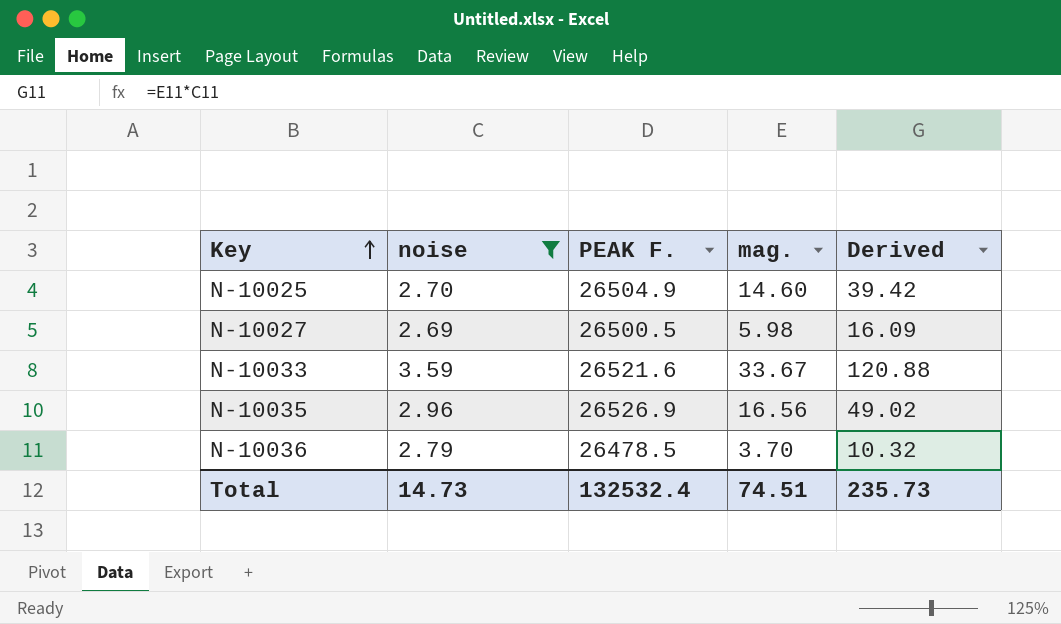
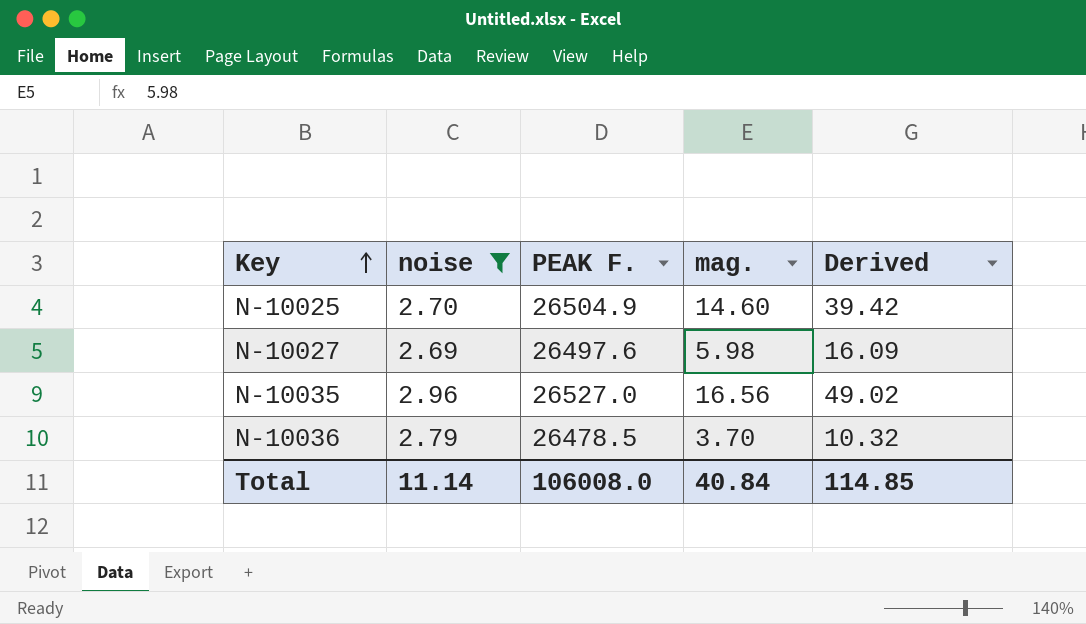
row N-10033: 3.59 | 26521.6 | 33.67 | 120.88 -> none
N-10027 | PEAK F.: 26500.5 -> 26497.6
N-10035 | PEAK F.: 26526.9 -> 26527.0
Total | noise: 14.73 -> 11.14
Total | PEAK F.: 132532.4 -> 106008.0
Total | mag.: 74.51 -> 40.84
Total | Derived: 235.73 -> 114.85

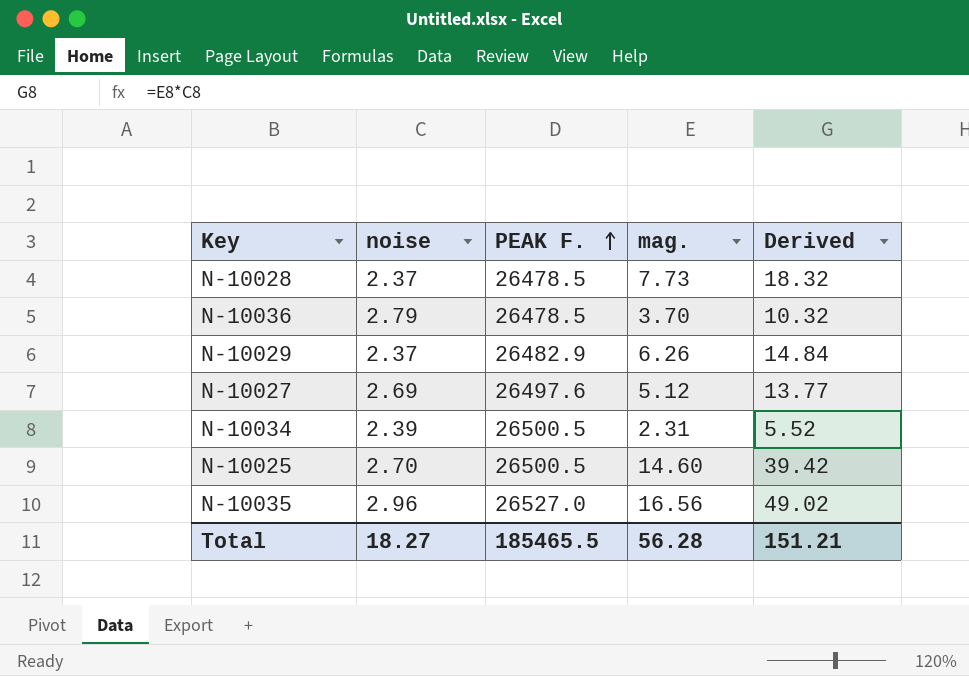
filter: noise >= 2.69 -> none
row order: Key ascending -> PEAK F. ascending
N-10027 | mag.: 5.98 -> 5.12
N-10027 | Derived: 16.09 -> 13.77
N-10025 | PEAK F.: 26504.9 -> 26500.5
Total | noise: 11.14 -> 18.27
Total | PEAK F.: 106008.0 -> 185465.5
Total | mag.: 40.84 -> 56.28
Total | Derived: 114.85 -> 151.21

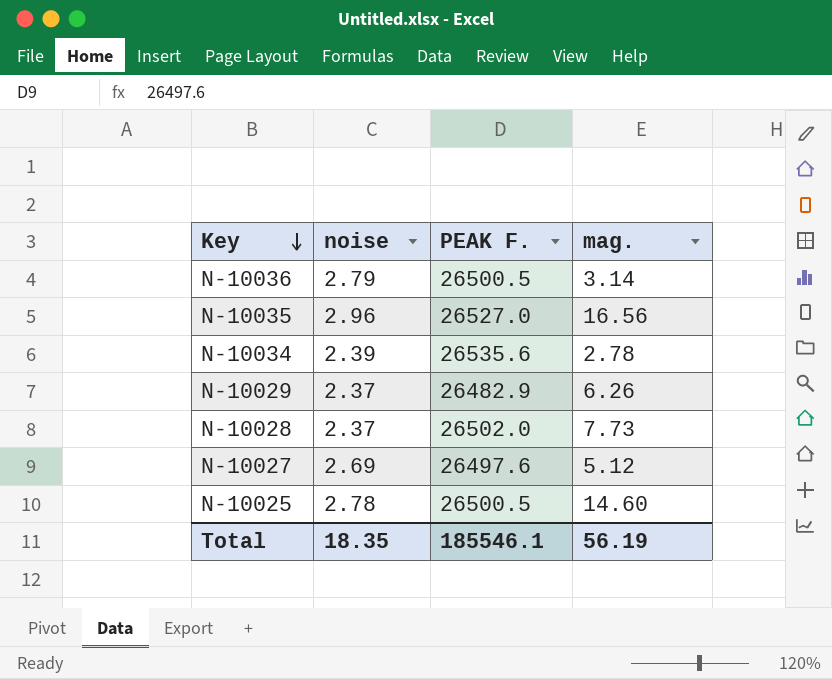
row order: PEAK F. ascending -> Key descending
column Derived | formula: [noise] * [mag.] -> none
N-10036 | PEAK F.: 26478.5 -> 26500.5
N-10036 | mag.: 3.70 -> 3.14
N-10034 | PEAK F.: 26500.5 -> 26535.6
N-10034 | mag.: 2.31 -> 2.78
N-10028 | PEAK F.: 26478.5 -> 26502.0
N-10025 | noise: 2.70 -> 2.78
Total | noise: 18.27 -> 18.35
Total | PEAK F.: 185465.5 -> 185546.1
Total | mag.: 56.28 -> 56.19

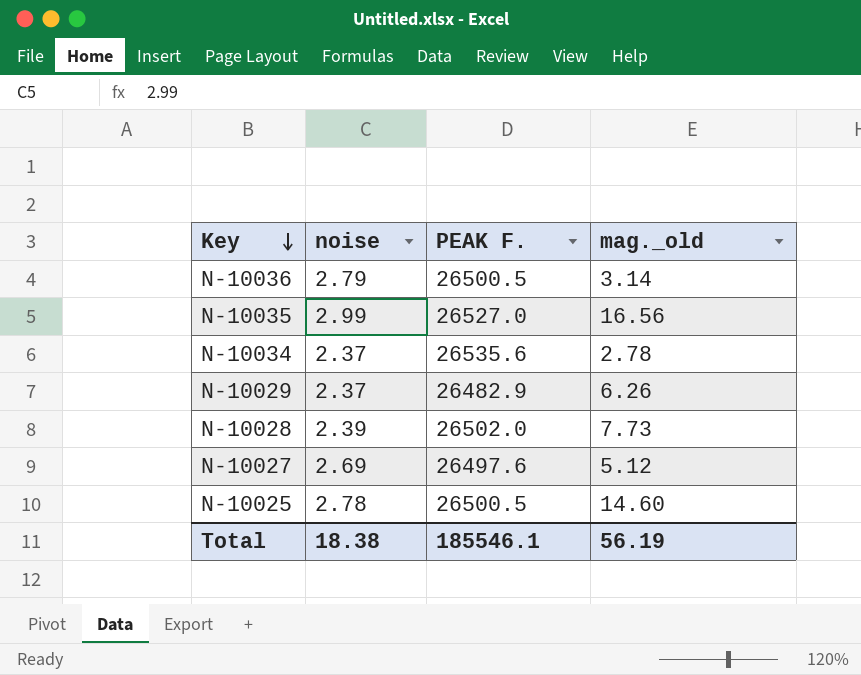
column name: mag. -> mag._old
N-10035 | noise: 2.96 -> 2.99
N-10034 | noise: 2.39 -> 2.37
N-10028 | noise: 2.37 -> 2.39
Total | noise: 18.35 -> 18.38

